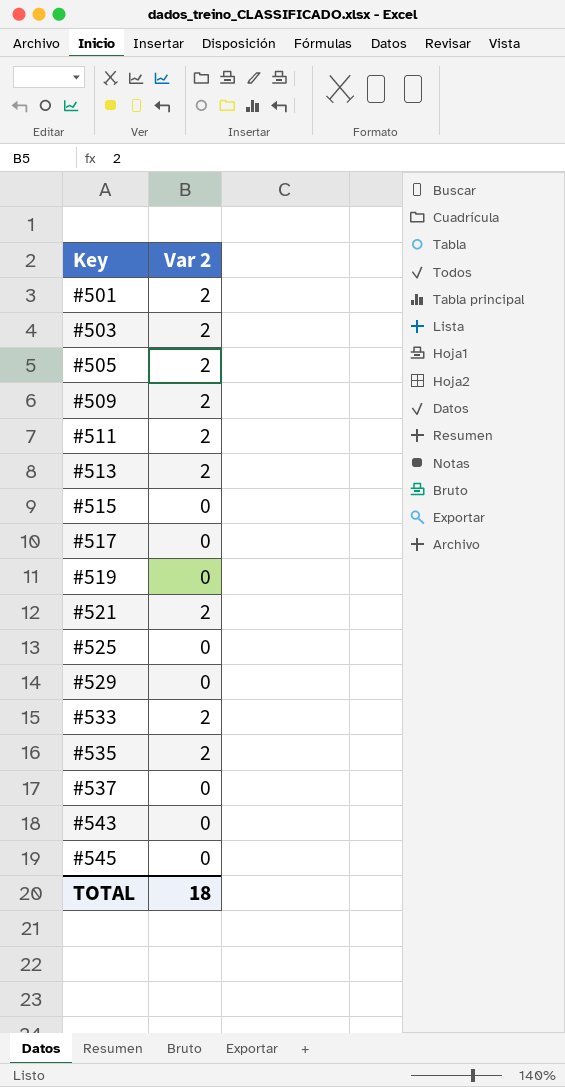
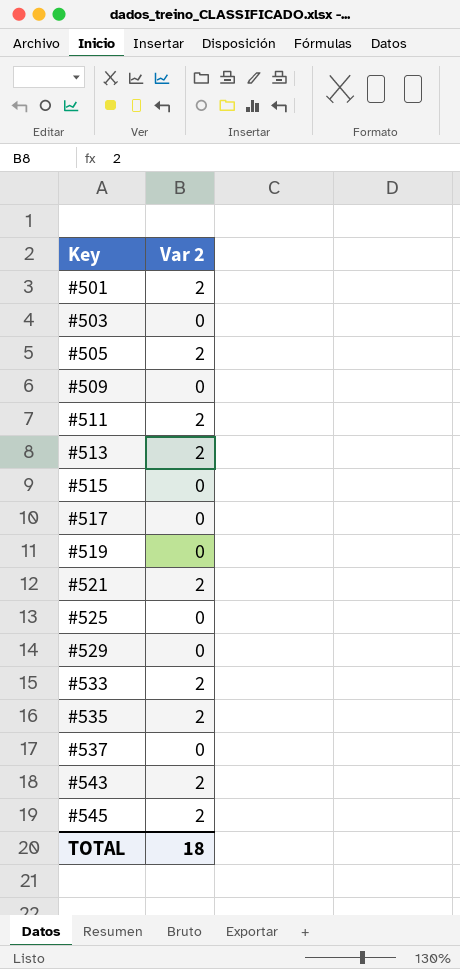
#503 | Var 2: 2 -> 0
#509 | Var 2: 2 -> 0
#543 | Var 2: 0 -> 2
#545 | Var 2: 0 -> 2

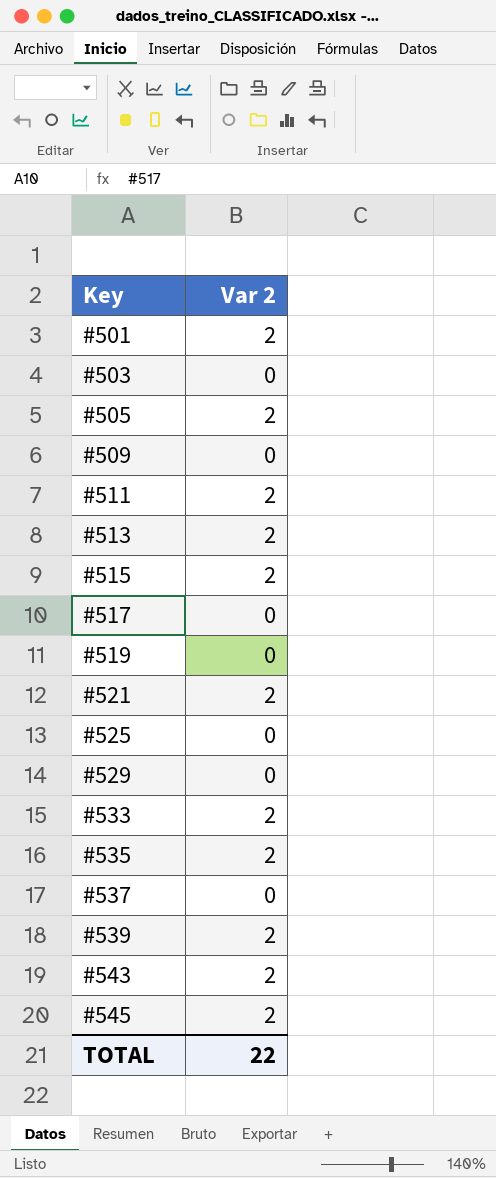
#515 | Var 2: 0 -> 2
row #539: none -> 2
TOTAL | Var 2: 18 -> 22

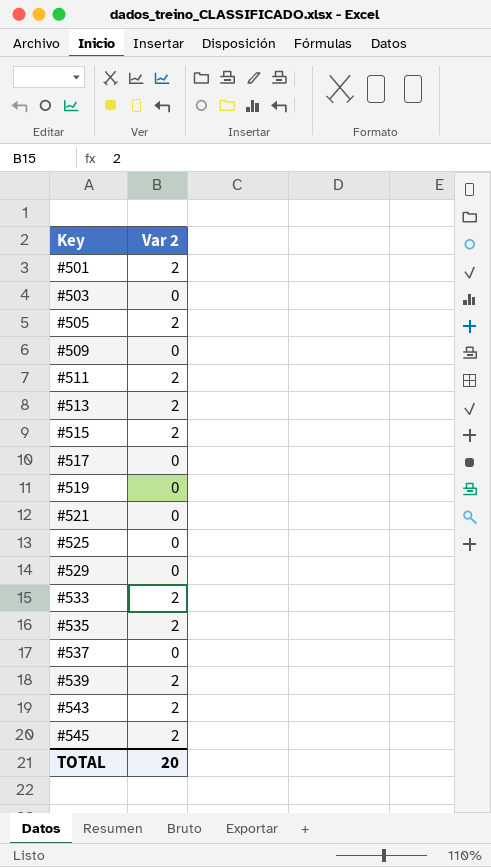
#521 | Var 2: 2 -> 0
TOTAL | Var 2: 22 -> 20

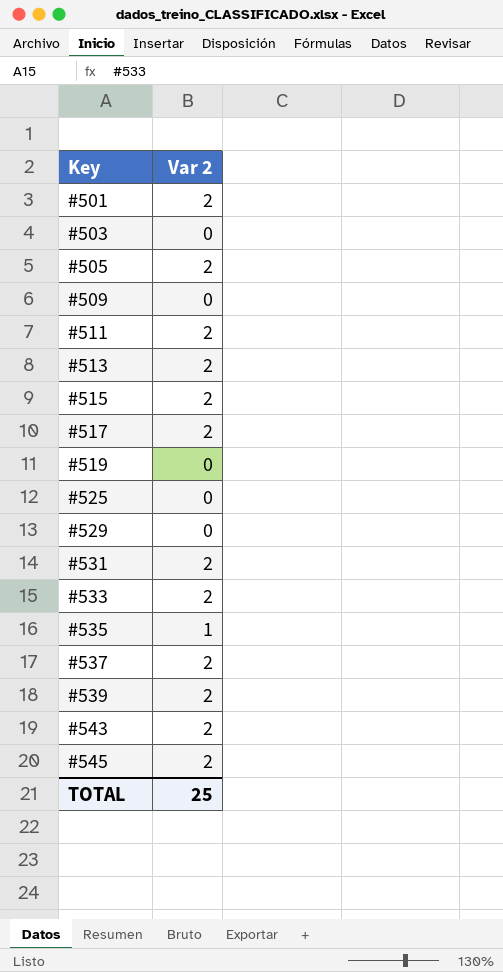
row #521: 0 -> none
#517 | Var 2: 0 -> 2
row #531: none -> 2
#535 | Var 2: 2 -> 1
#537 | Var 2: 0 -> 2
TOTAL | Var 2: 20 -> 25

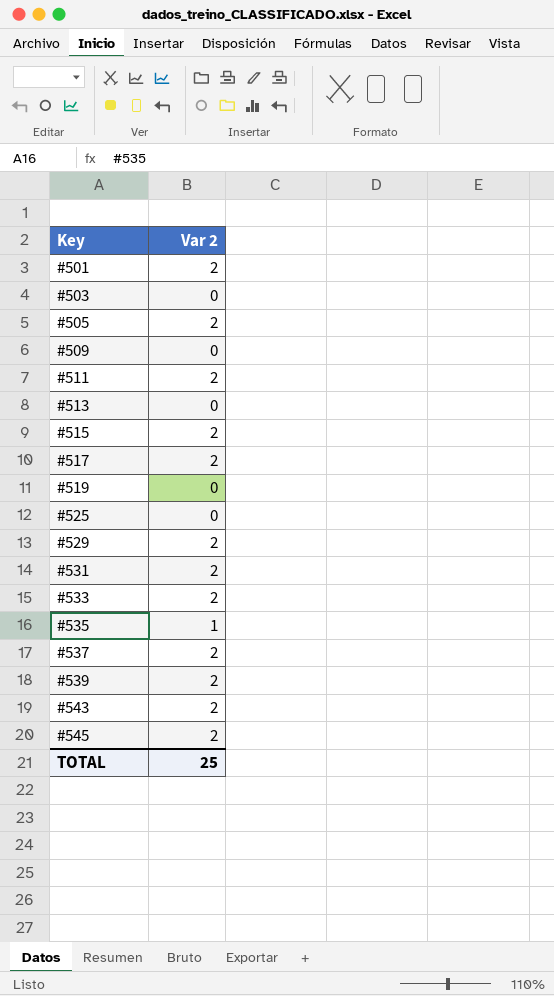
#513 | Var 2: 2 -> 0
#529 | Var 2: 0 -> 2

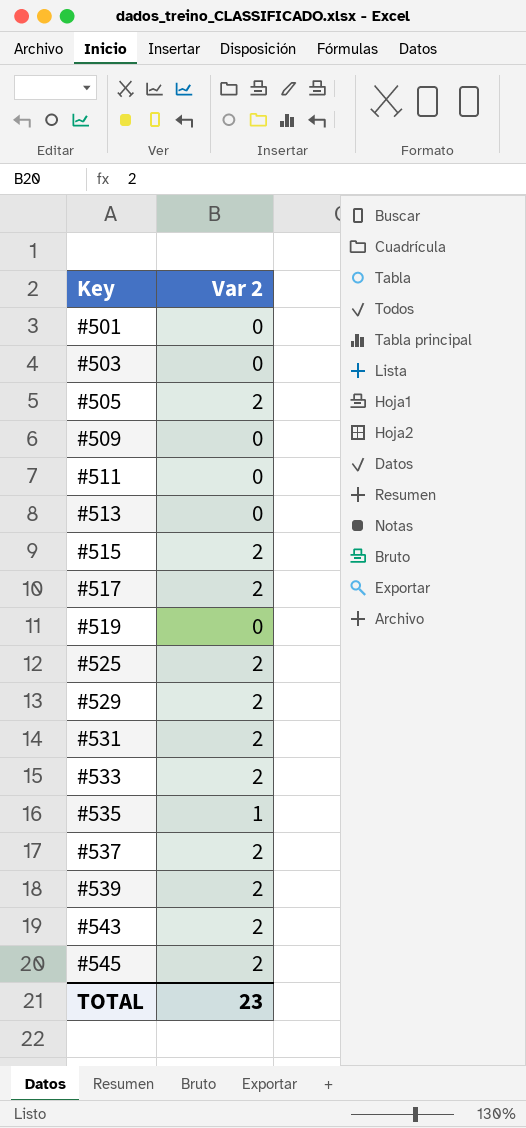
#501 | Var 2: 2 -> 0
#511 | Var 2: 2 -> 0
#525 | Var 2: 0 -> 2
TOTAL | Var 2: 25 -> 23

